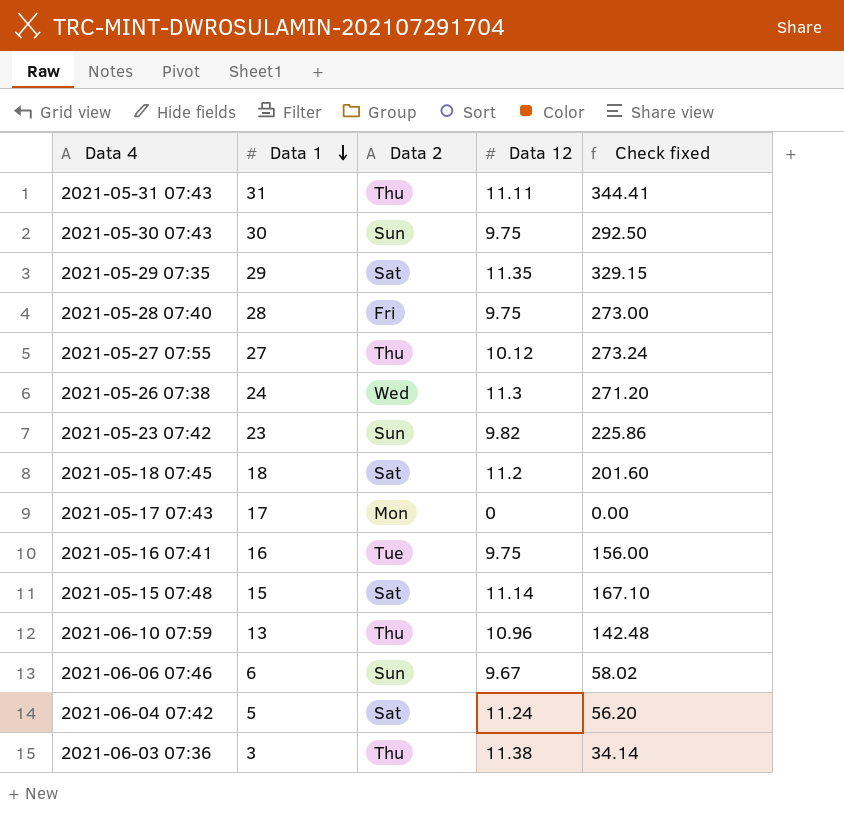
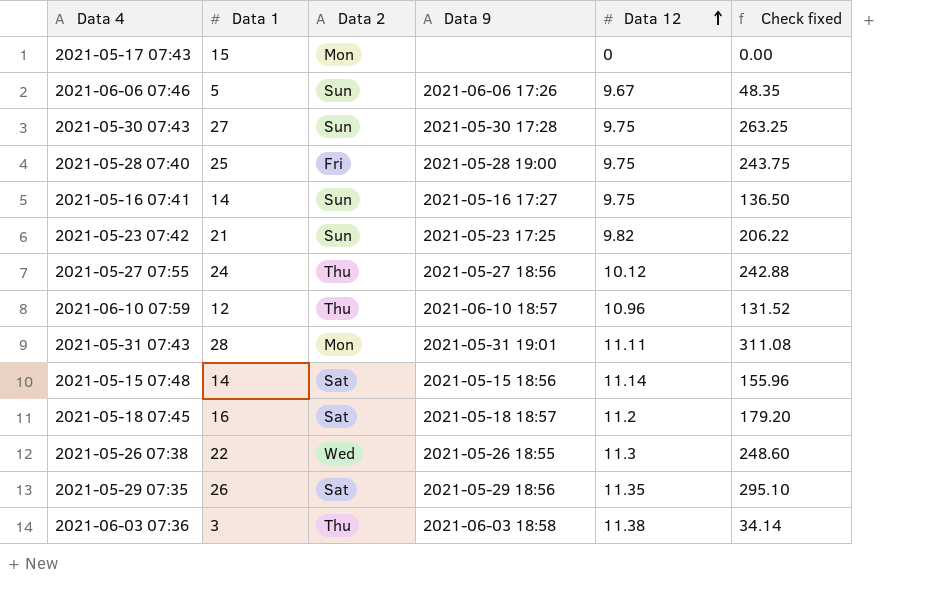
row order: Data 1 descending -> Data 12 ascending
column Data 9 | position: none -> 4
row 2021-06-04 07:42: 5 | Sat | 11.24 | 56.20 -> none
2021-05-17 07:43 | Data 1: 17 -> 15
2021-06-06 07:46 | Data 1: 6 -> 5
2021-06-06 07:46 | Check fixed: 58.02 -> 48.35
2021-05-30 07:43 | Data 1: 30 -> 27
2021-05-30 07:43 | Check fixed: 292.50 -> 263.25
2021-05-28 07:40 | Data 1: 28 -> 25
2021-05-28 07:40 | Check fixed: 273.00 -> 243.75
2021-05-16 07:41 | Data 1: 16 -> 14
2021-05-16 07:41 | Data 2: Tue -> Sun
2021-05-16 07:41 | Check fixed: 156.00 -> 136.50
2021-05-23 07:42 | Data 1: 23 -> 21
2021-05-23 07:42 | Check fixed: 225.86 -> 206.22
2021-05-27 07:55 | Data 1: 27 -> 24
2021-05-27 07:55 | Check fixed: 273.24 -> 242.88
2021-06-10 07:59 | Data 1: 13 -> 12
2021-06-10 07:59 | Check fixed: 142.48 -> 131.52
2021-05-31 07:43 | Data 1: 31 -> 28
2021-05-31 07:43 | Data 2: Thu -> Mon
2021-05-31 07:43 | Check fixed: 344.41 -> 311.08
2021-05-15 07:48 | Data 1: 15 -> 14
2021-05-15 07:48 | Check fixed: 167.10 -> 155.96
2021-05-18 07:45 | Data 1: 18 -> 16
2021-05-18 07:45 | Check fixed: 201.60 -> 179.20
2021-05-26 07:38 | Data 1: 24 -> 22
2021-05-26 07:38 | Check fixed: 271.20 -> 248.60
2021-05-29 07:35 | Data 1: 29 -> 26
2021-05-29 07:35 | Check fixed: 329.15 -> 295.10

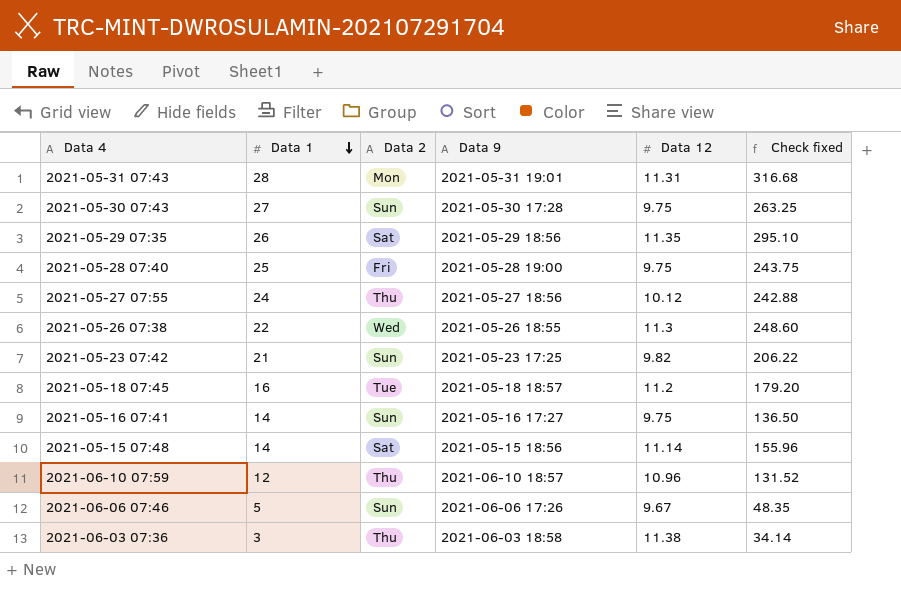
row order: Data 12 ascending -> Data 1 descending
row 2021-05-17 07:43: 15 | Mon | none | 0 | 0.00 -> none
2021-05-31 07:43 | Data 12: 11.11 -> 11.31
2021-05-31 07:43 | Check fixed: 311.08 -> 316.68
2021-05-18 07:45 | Data 2: Sat -> Tue

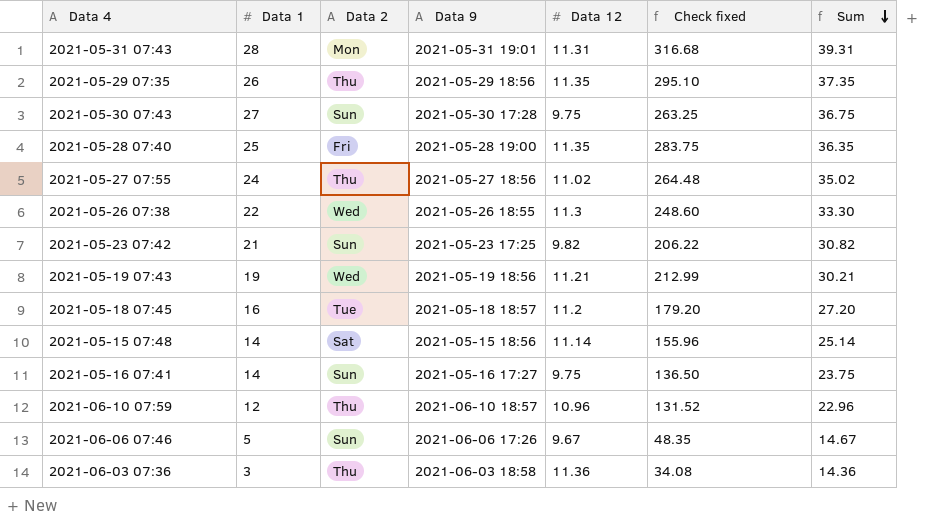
row order: Data 1 descending -> Sum descending
column Sum | formula: none -> [Data 1] + [Data 12]
2021-05-29 07:35 | Data 2: Sat -> Thu
2021-05-28 07:40 | Data 12: 9.75 -> 11.35
2021-05-28 07:40 | Check fixed: 243.75 -> 283.75
2021-05-27 07:55 | Data 12: 10.12 -> 11.02
2021-05-27 07:55 | Check fixed: 242.88 -> 264.48
row 2021-05-19 07:43: none -> 19 | Wed | 2021-05-19 18:56 | 11.21 | 212.99 | 30.21
2021-06-03 07:36 | Data 12: 11.38 -> 11.36
2021-06-03 07:36 | Check fixed: 34.14 -> 34.08

